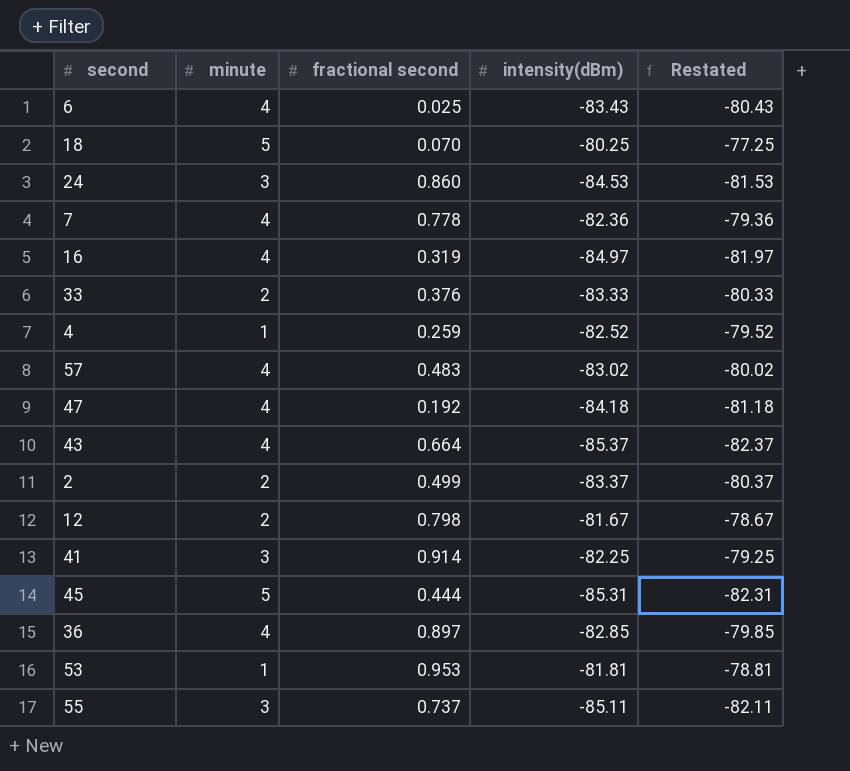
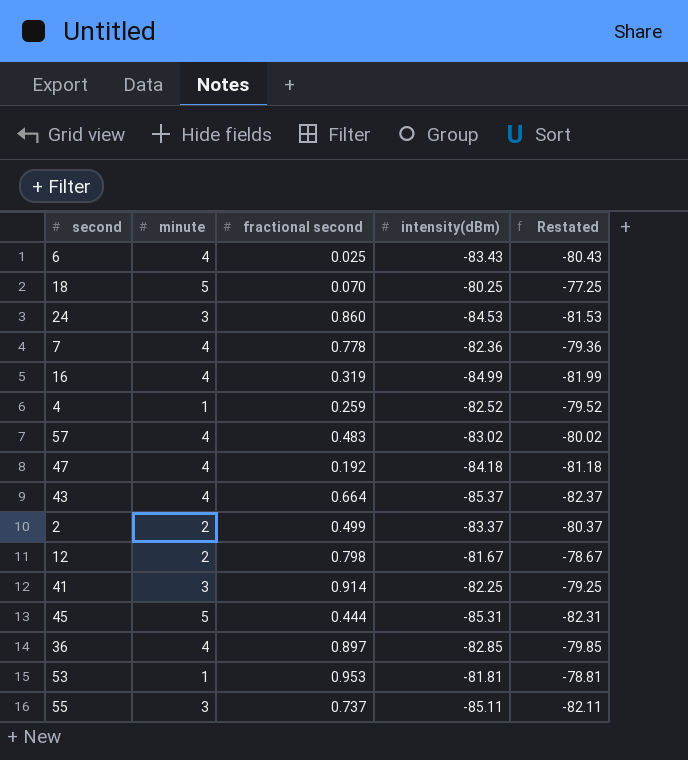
row 33: 2 | 0.376 | -83.33 | -80.33 -> none
16 | intensity(dBm): -84.97 -> -84.99
16 | Restated: -81.97 -> -81.99

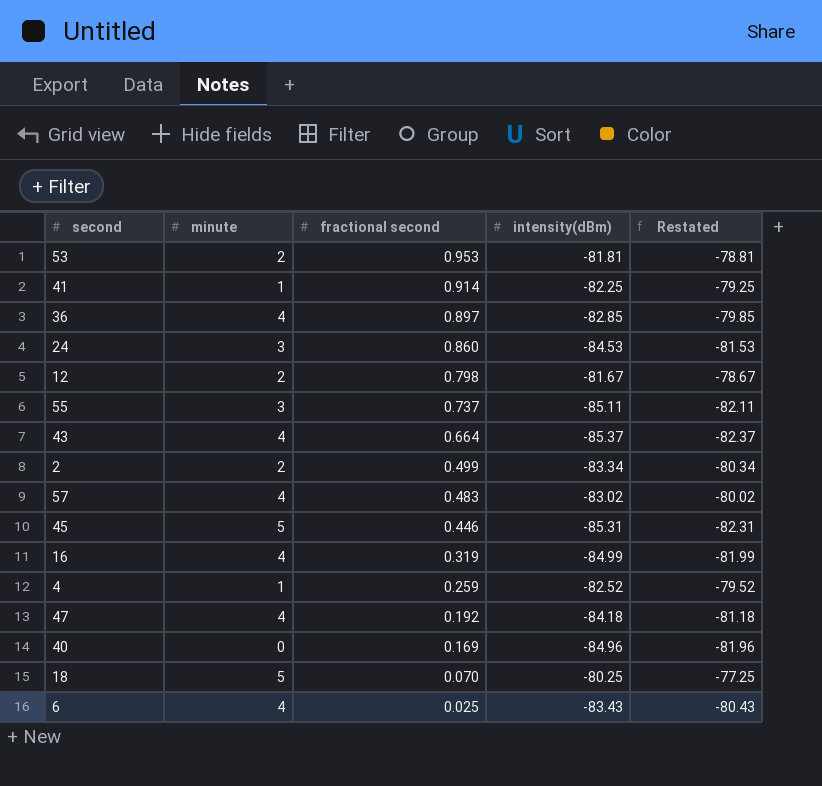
row order: none -> fractional second descending
row 7: 4 | 0.778 | -82.36 | -79.36 -> none
53 | minute: 1 -> 2
41 | minute: 3 -> 1
2 | intensity(dBm): -83.37 -> -83.34
2 | Restated: -80.37 -> -80.34
45 | fractional second: 0.444 -> 0.446
row 40: none -> 0 | 0.169 | -84.96 | -81.96

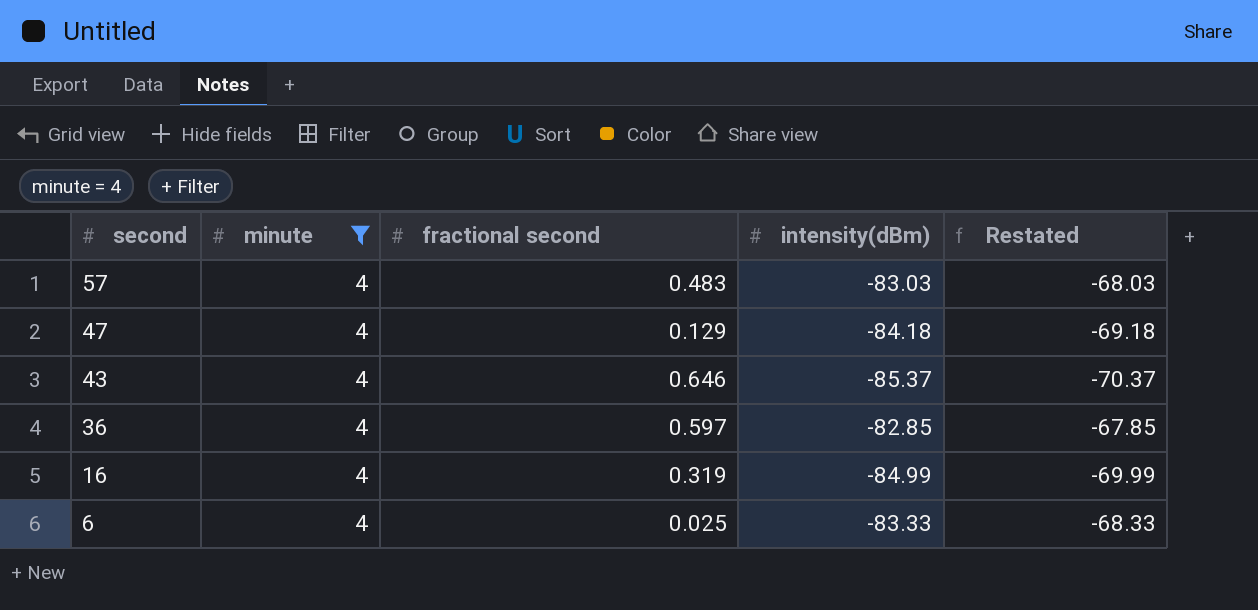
filter: none -> minute = 4
row order: fractional second descending -> second descending
column Restated | formula: [intensity(dBm)] + 3 -> [intensity(dBm)] + 15
57 | intensity(dBm): -83.02 -> -83.03
47 | fractional second: 0.192 -> 0.129
43 | fractional second: 0.664 -> 0.646
36 | fractional second: 0.897 -> 0.597
6 | intensity(dBm): -83.43 -> -83.33

